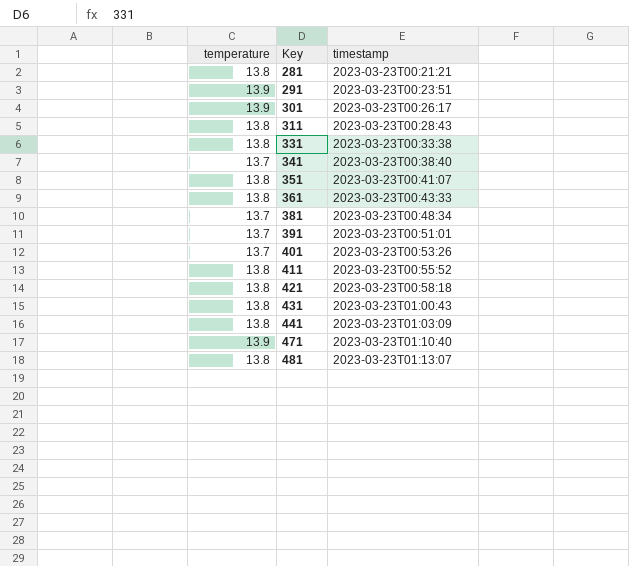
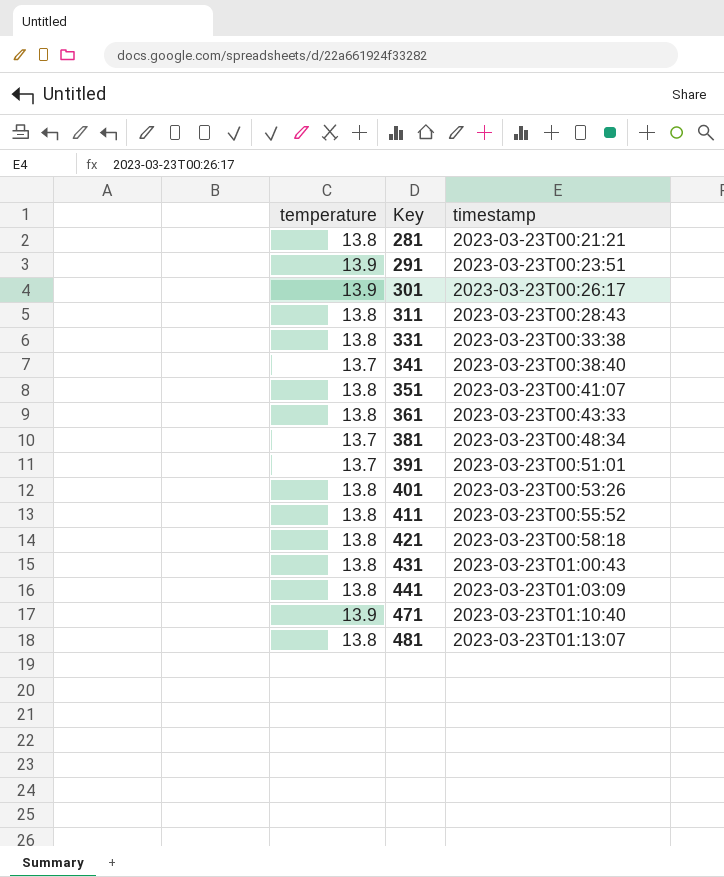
401 | temperature: 13.7 -> 13.8

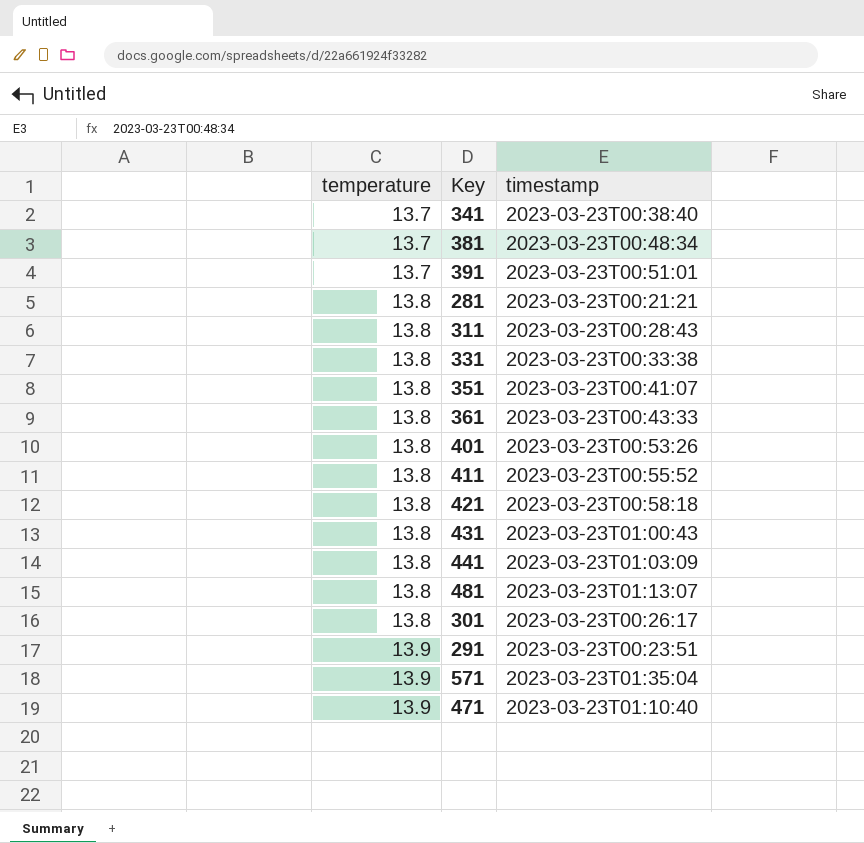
row order: Key ascending -> temperature ascending
301 | temperature: 13.9 -> 13.8
row 571: none -> 13.9 | 2023-03-23T01:35:04

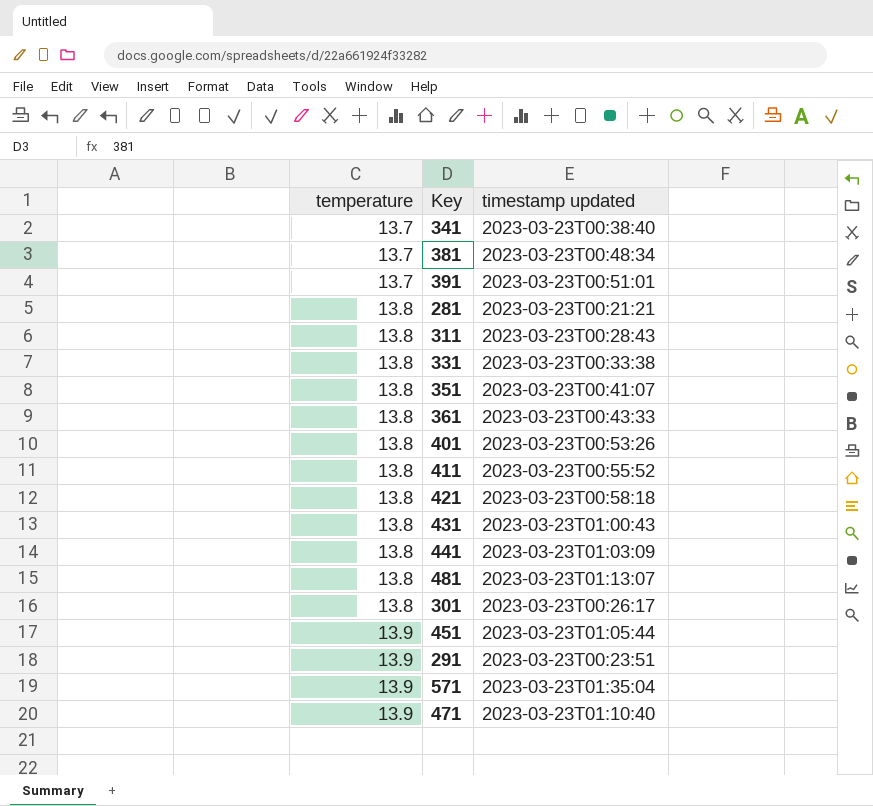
column name: timestamp -> timestamp updated
row 451: none -> 13.9 | 2023-03-23T01:05:44

